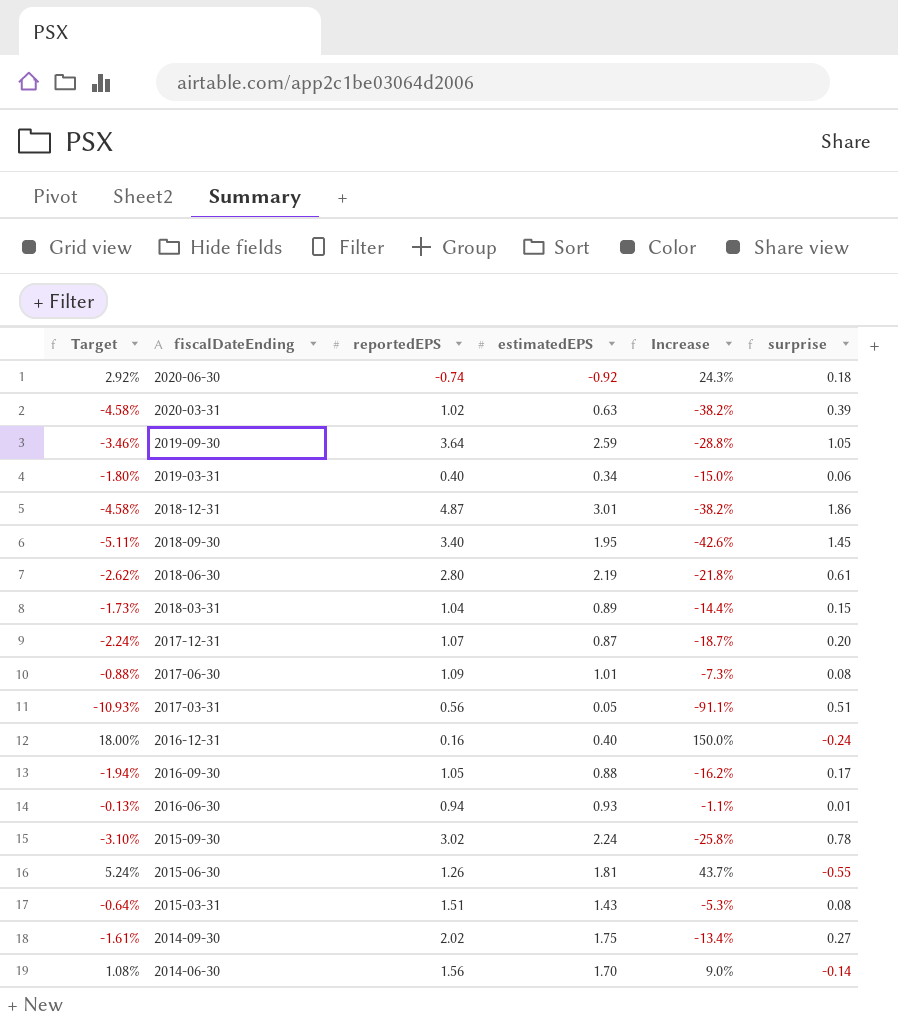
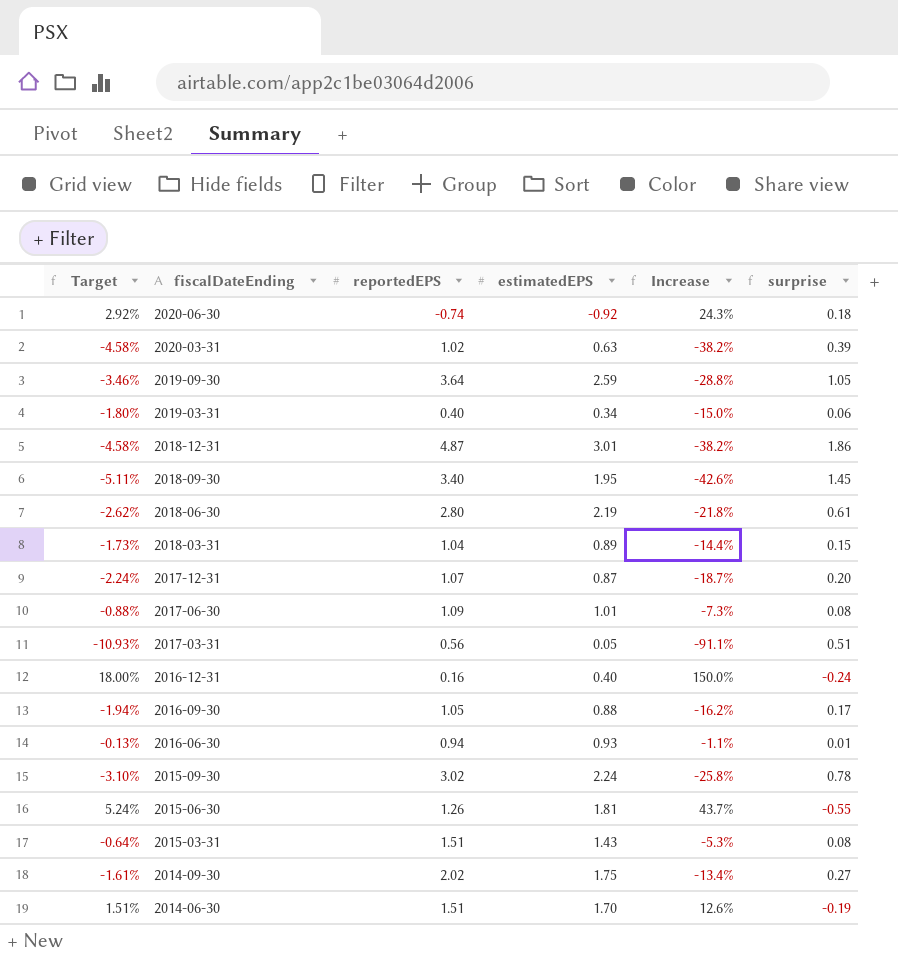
2014-06-30 | Target: 1.08% -> 1.51%
2014-06-30 | reportedEPS: 1.56 -> 1.51
2014-06-30 | Increase: 9.0% -> 12.6%
2014-06-30 | surprise: -0.14 -> -0.19

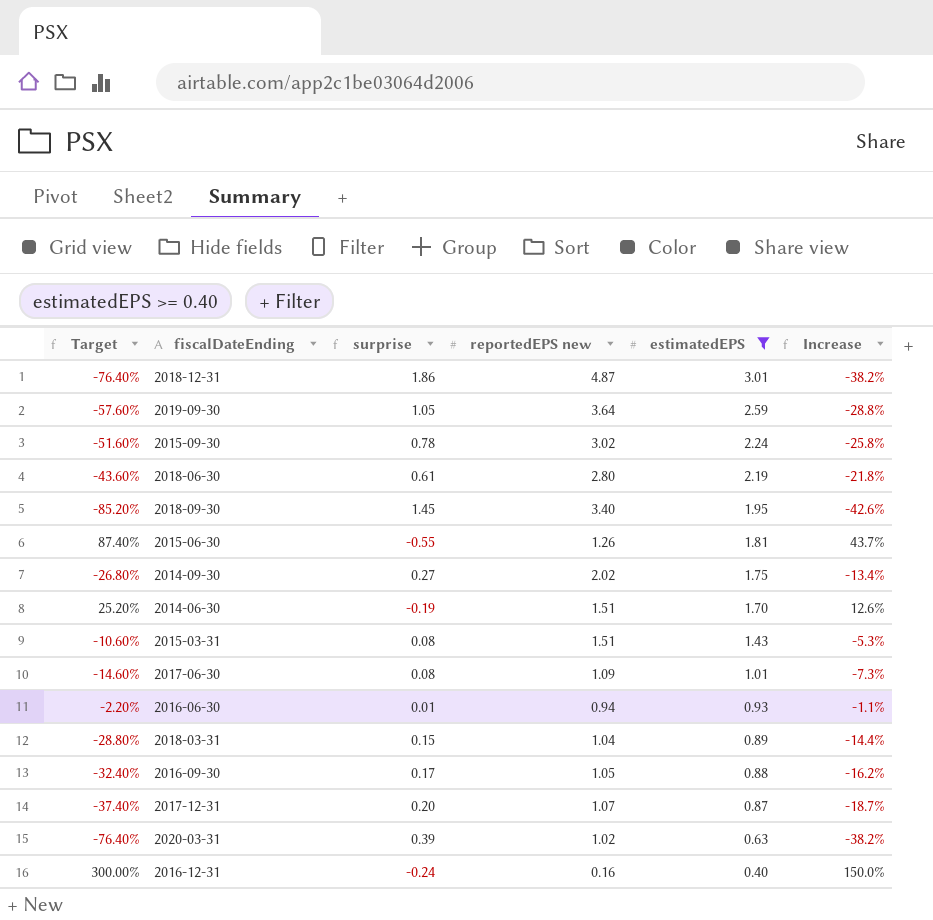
filter: none -> estimatedEPS >= 0.40
row order: fiscalDateEnding descending -> estimatedEPS descending
column Target | formula: [Increase] * 0.12 -> [Increase] * 2
column surprise | position: 6 -> 3
column name: reportedEPS -> reportedEPS new

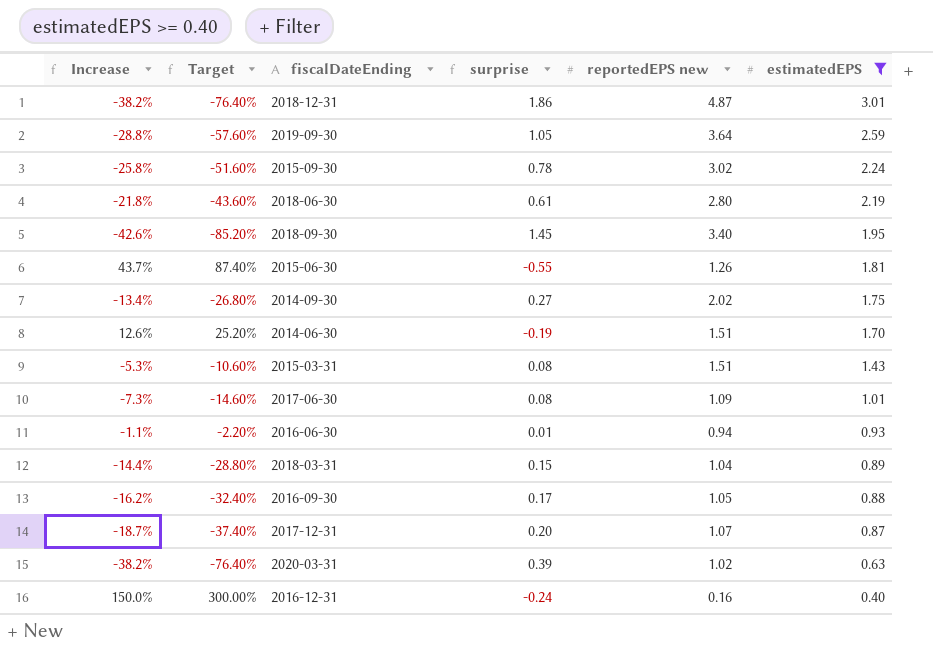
column Increase | position: 6 -> 1

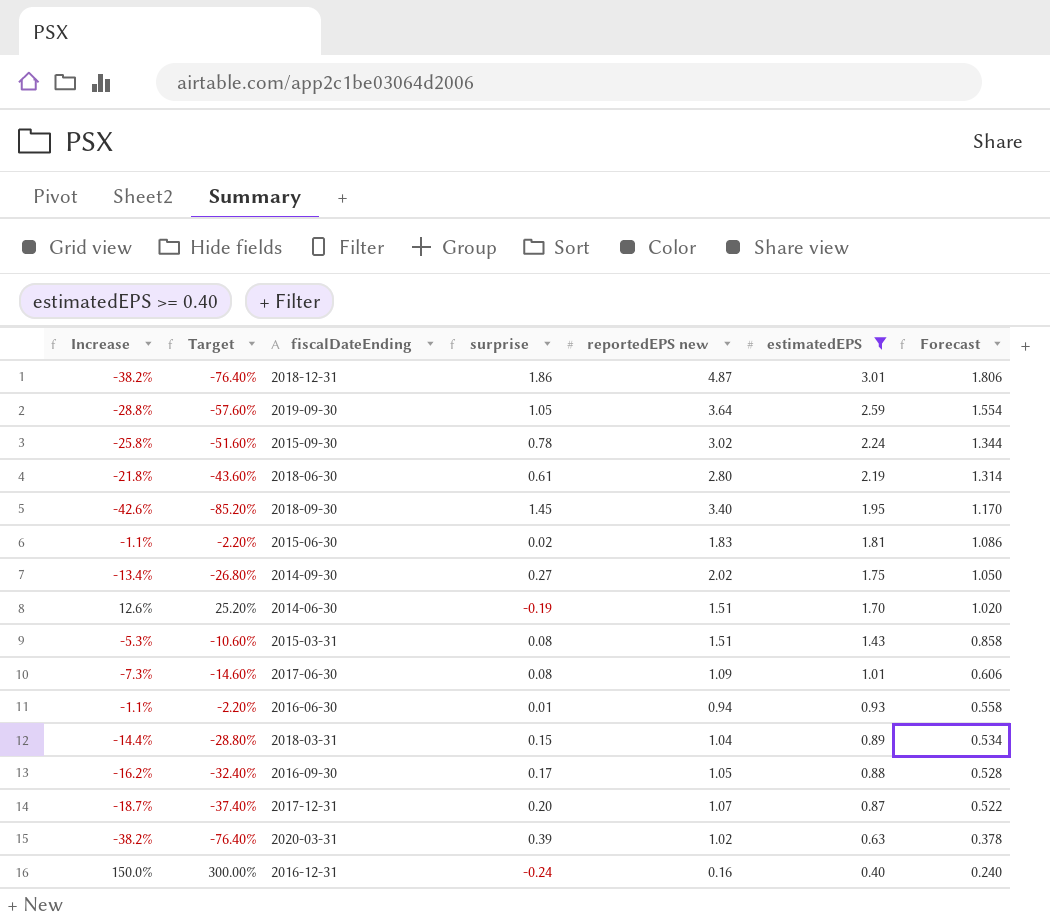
column Forecast | formula: none -> [estimatedEPS] * 0.6
2015-06-30 | Increase: 43.7% -> -1.1%
2015-06-30 | Target: 87.40% -> -2.20%
2015-06-30 | surprise: -0.55 -> 0.02
2015-06-30 | reportedEPS new: 1.26 -> 1.83

